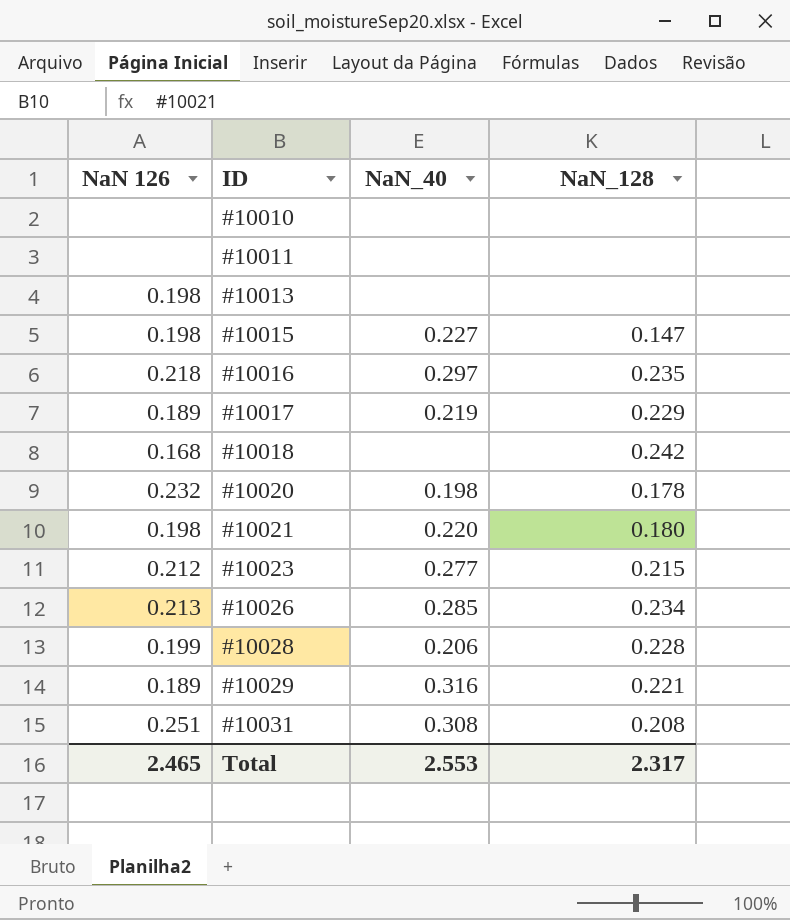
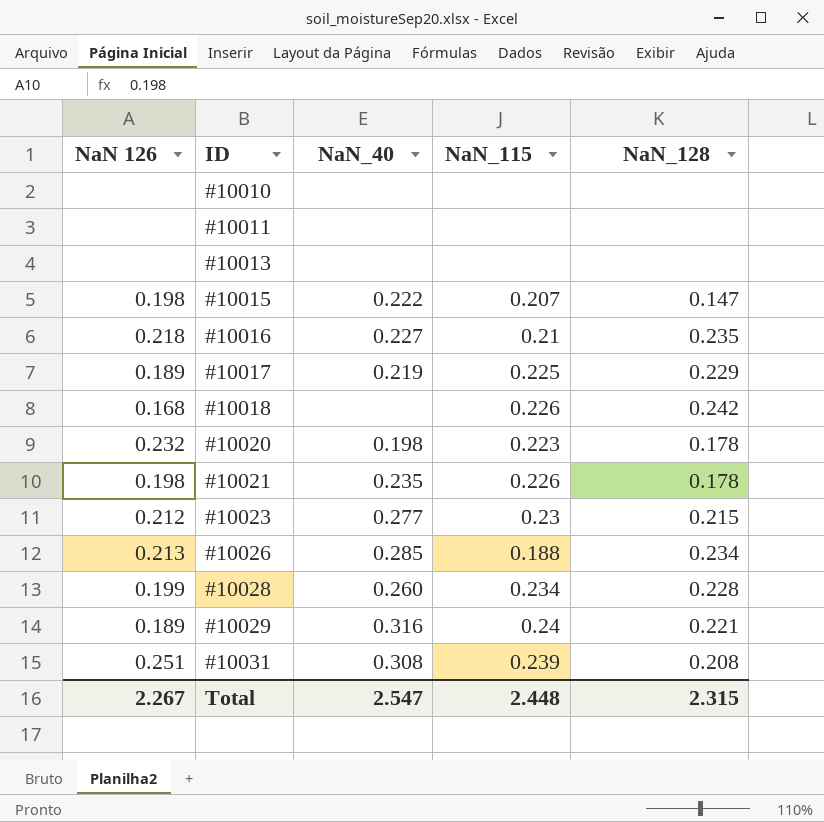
column NaN_115 | position: none -> 4
#10013 | NaN 126: 0.198 -> none
#10015 | NaN_40: 0.227 -> 0.222
#10016 | NaN_40: 0.297 -> 0.227
#10021 | NaN_40: 0.220 -> 0.235
#10021 | NaN_128: 0.180 -> 0.178
#10028 | NaN_40: 0.206 -> 0.260
Total | NaN 126: 2.465 -> 2.267
Total | NaN_40: 2.553 -> 2.547
Total | NaN_128: 2.317 -> 2.315

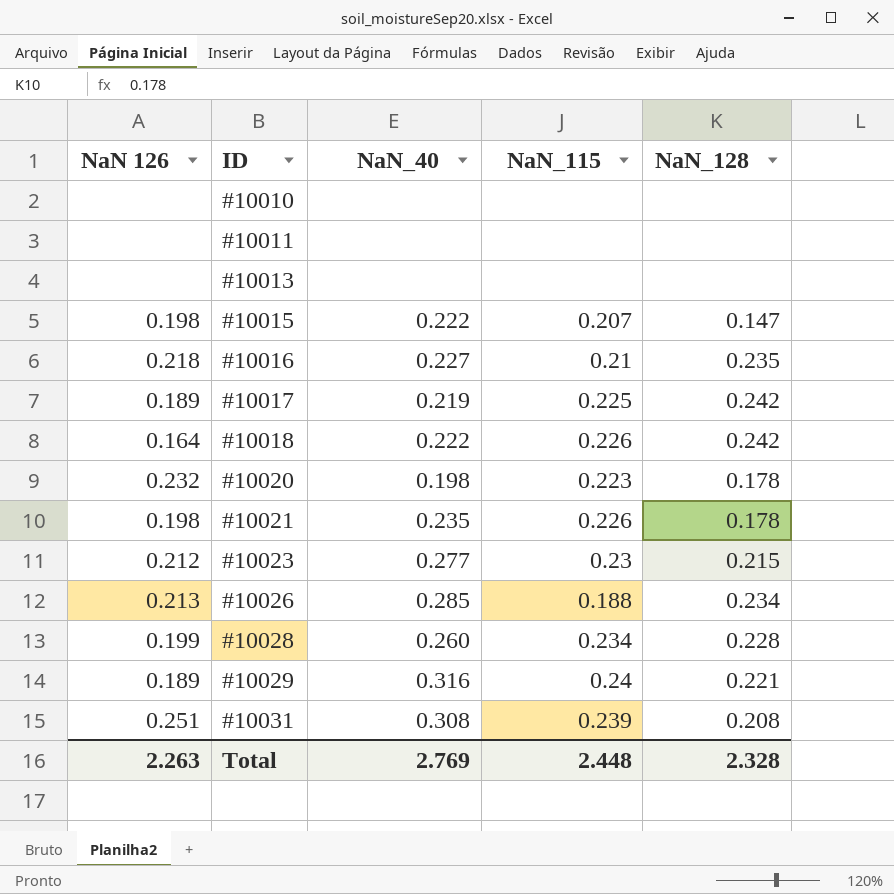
#10017 | NaN_128: 0.229 -> 0.242
#10018 | NaN 126: 0.168 -> 0.164
#10018 | NaN_40: none -> 0.222
Total | NaN 126: 2.267 -> 2.263
Total | NaN_40: 2.547 -> 2.769
Total | NaN_128: 2.315 -> 2.328

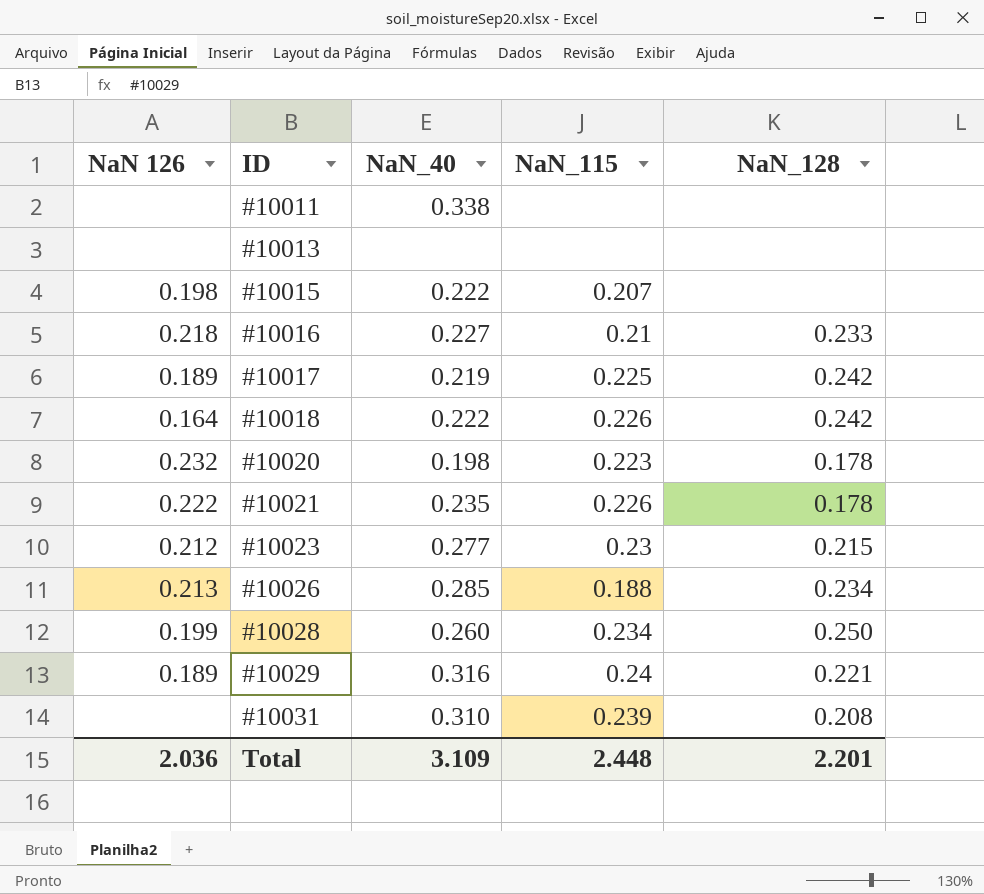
row #10010: none | none | none | none -> none
#10011 | NaN_40: none -> 0.338
#10015 | NaN_128: 0.147 -> none
#10016 | NaN_128: 0.235 -> 0.233
#10021 | NaN 126: 0.198 -> 0.222
#10028 | NaN_128: 0.228 -> 0.250
#10031 | NaN 126: 0.251 -> none
#10031 | NaN_40: 0.308 -> 0.310
Total | NaN 126: 2.263 -> 2.036
Total | NaN_40: 2.769 -> 3.109
Total | NaN_128: 2.328 -> 2.201

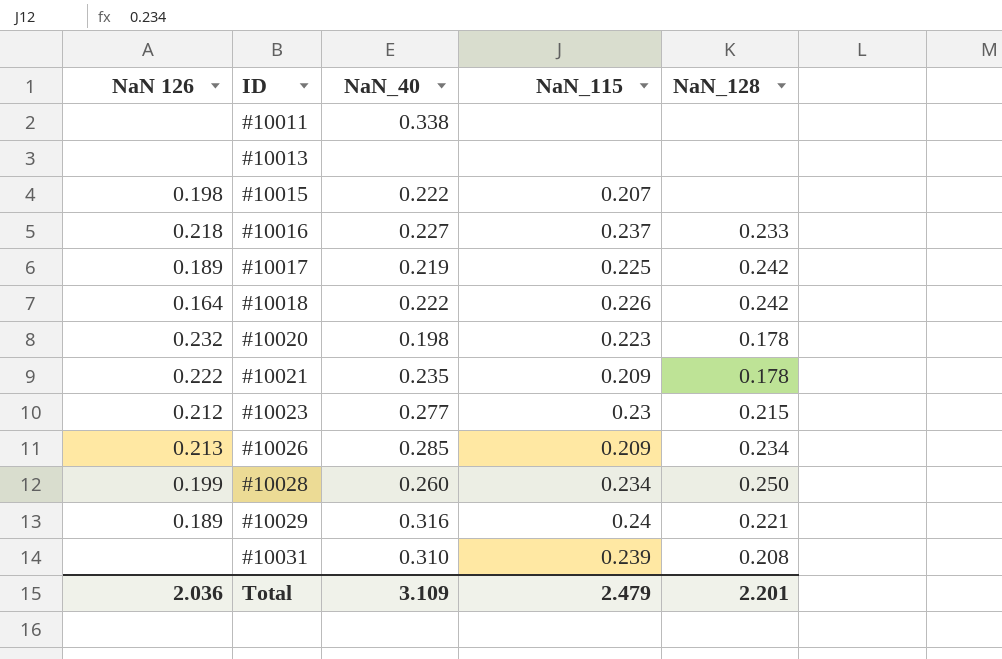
#10016 | NaN_115: 0.21 -> 0.237
#10021 | NaN_115: 0.226 -> 0.209
#10026 | NaN_115: 0.188 -> 0.209
Total | NaN_115: 2.448 -> 2.479

